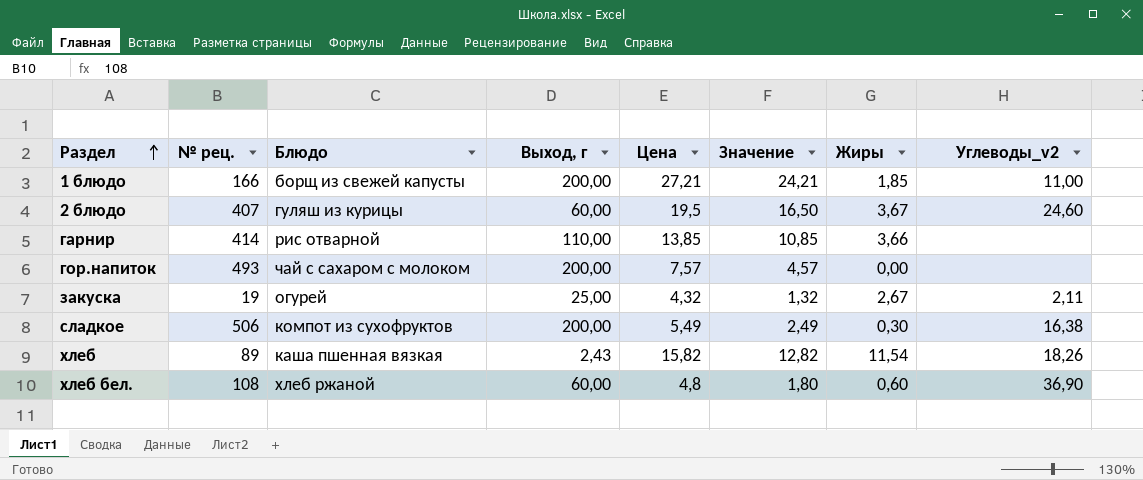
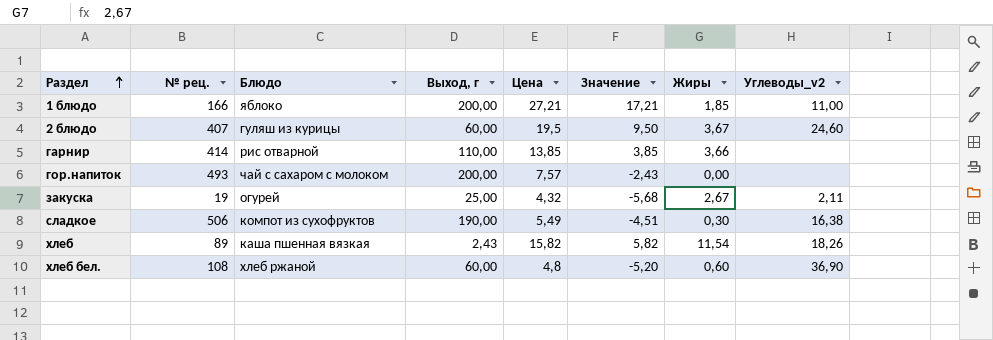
column Значение | formula: [Цена] - 3 -> [Цена] - 10
1 блюдо | Блюдо: борщ из свежей капусты -> яблоко
сладкое | Выход, г: 200,00 -> 190,00

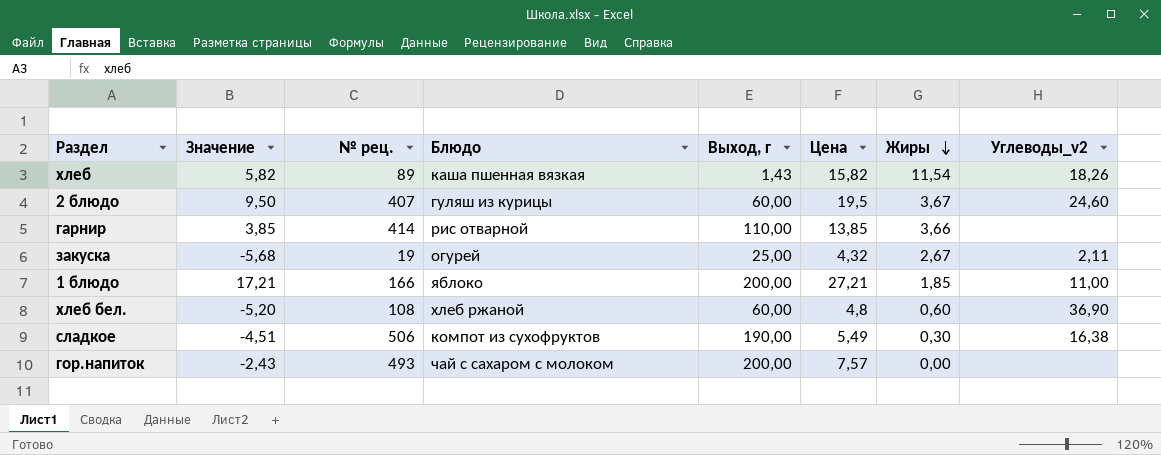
row order: Раздел ascending -> Жиры descending
column Значение | position: 6 -> 2
хлеб | Выход, г: 2,43 -> 1,43

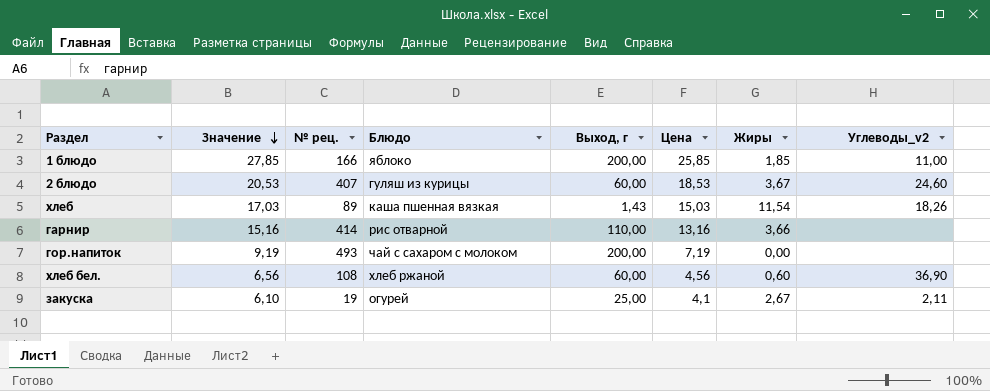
row order: Жиры descending -> Значение descending
column Значение | formula: [Цена] - 10 -> [Цена] + 2
row сладкое: -4,51 | 506 | компот из сухофруктов | 190,00 | 5,49 | 0,30 | 16,38 -> none
1 блюдо | Цена: 27,21 -> 25,85
2 блюдо | Цена: 19,5 -> 18,53
хлеб | Цена: 15,82 -> 15,03
гарнир | Цена: 13,85 -> 13,16
гор.напиток | Цена: 7,57 -> 7,19
хлеб бел. | Цена: 4,8 -> 4,56
закуска | Цена: 4,32 -> 4,1

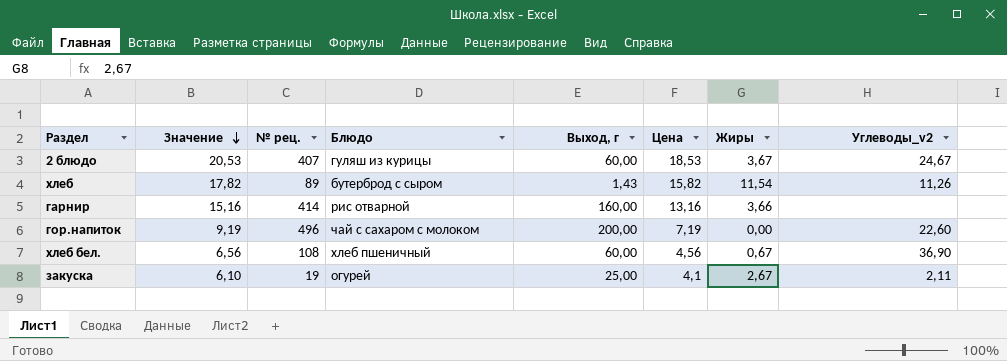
row 1 блюдо: 27,85 | 166 | яблоко | 200,00 | 25,85 | 1,85 | 11,00 -> none
2 блюдо | Углеводы_v2: 24,60 -> 24,67
хлеб | Значение: 17,03 -> 17,82
хлеб | Блюдо: каша пшенная вязкая -> бутерброд с сыром
хлеб | Цена: 15,03 -> 15,82
хлеб | Углеводы_v2: 18,26 -> 11,26
гарнир | Выход, г: 110,00 -> 160,00
гор.напиток | № рец.: 493 -> 496
гор.напиток | Углеводы_v2: none -> 22,60
хлеб бел. | Блюдо: хлеб ржаной -> хлеб пшеничный
хлеб бел. | Жиры: 0,60 -> 0,67

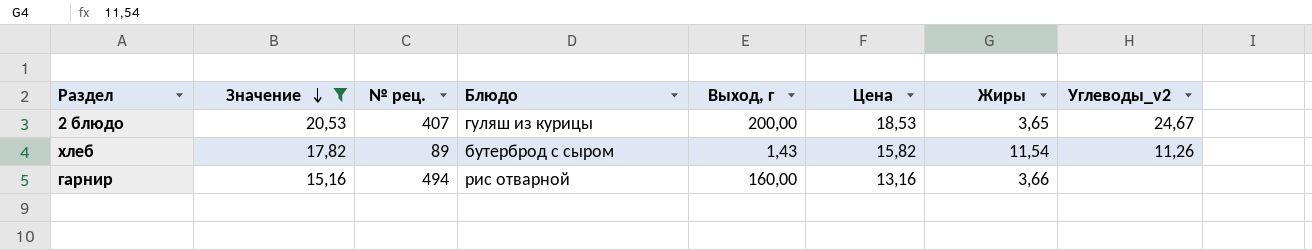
filter: none -> Значение >= 15,16
2 блюдо | Выход, г: 60,00 -> 200,00
2 блюдо | Жиры: 3,67 -> 3,65
гарнир | № рец.: 414 -> 494

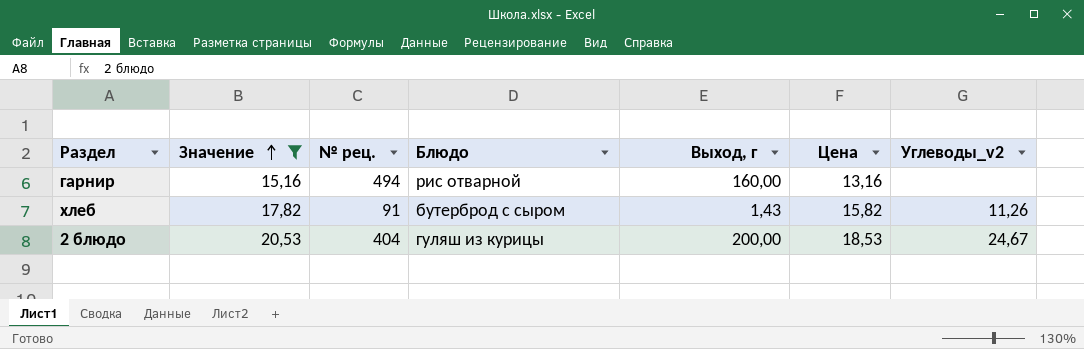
row order: Значение descending -> Значение ascending
column Жиры | position: 7 -> none
хлеб | № рец.: 89 -> 91
2 блюдо | № рец.: 407 -> 404

